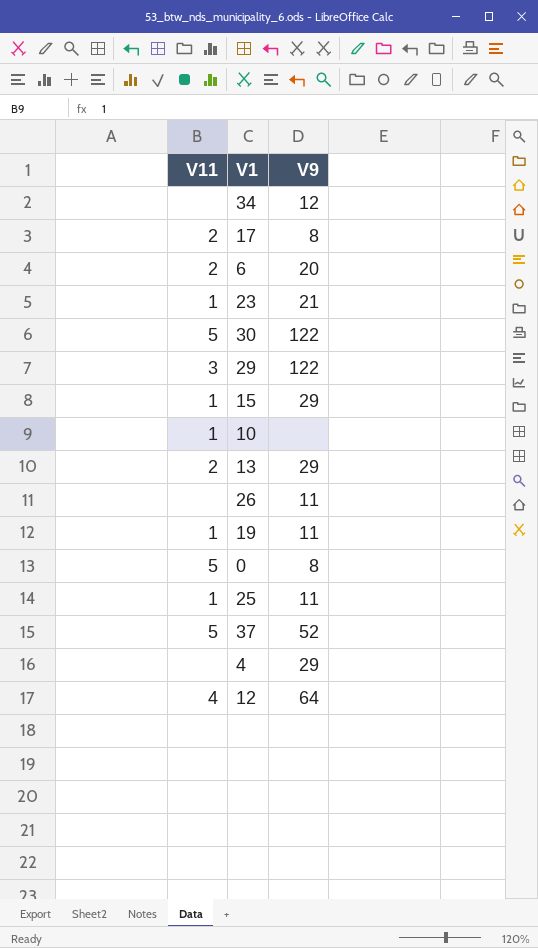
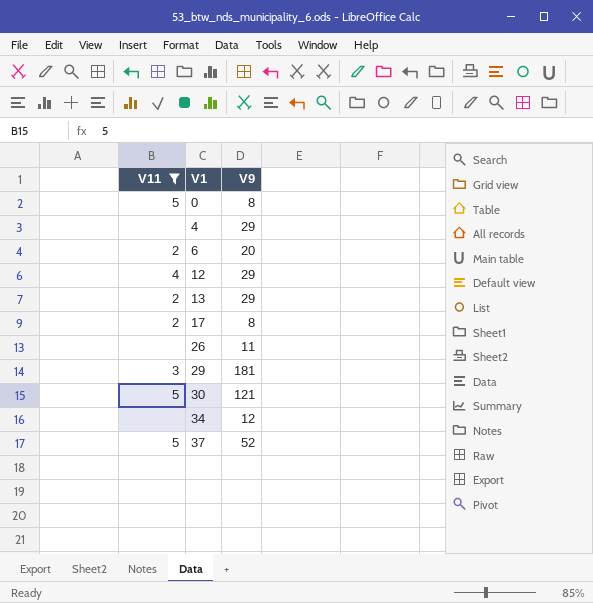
filter: none -> V11 != 1
row order: none -> V1 ascending
12 | V9: 64 -> 29
29 | V9: 122 -> 181
30 | V9: 122 -> 121

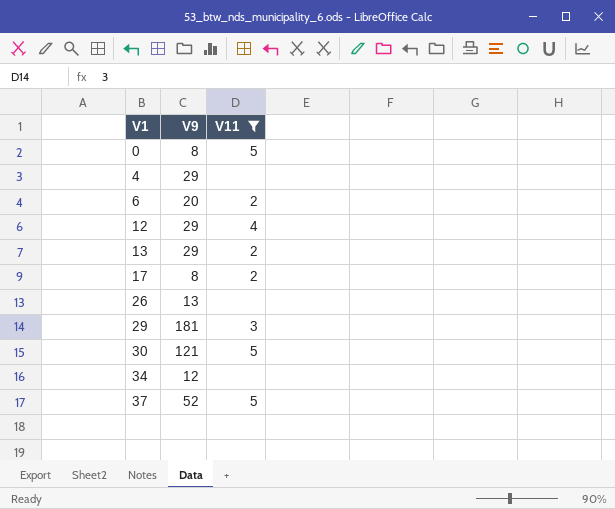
column V11 | position: 1 -> 3
26 | V9: 11 -> 13

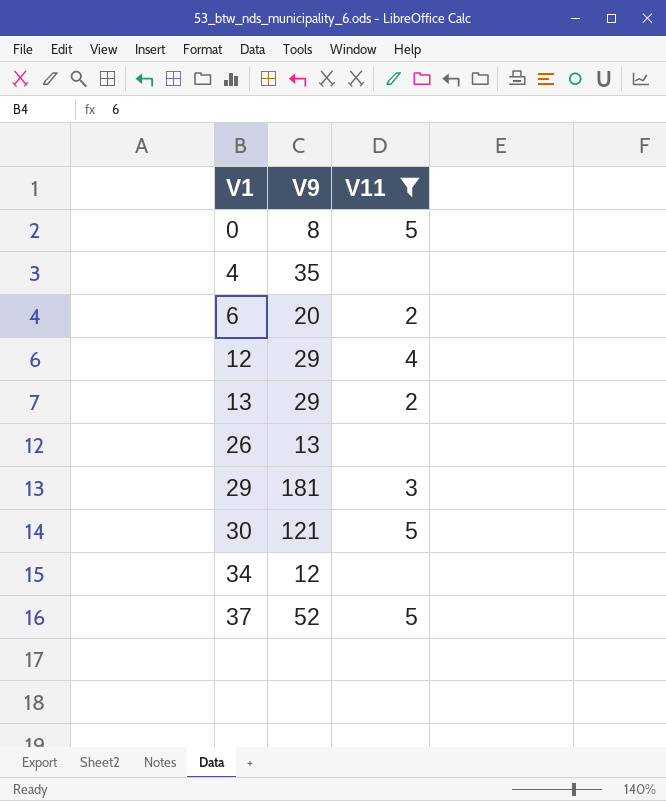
row 17: 8 | 2 -> none
4 | V9: 29 -> 35

